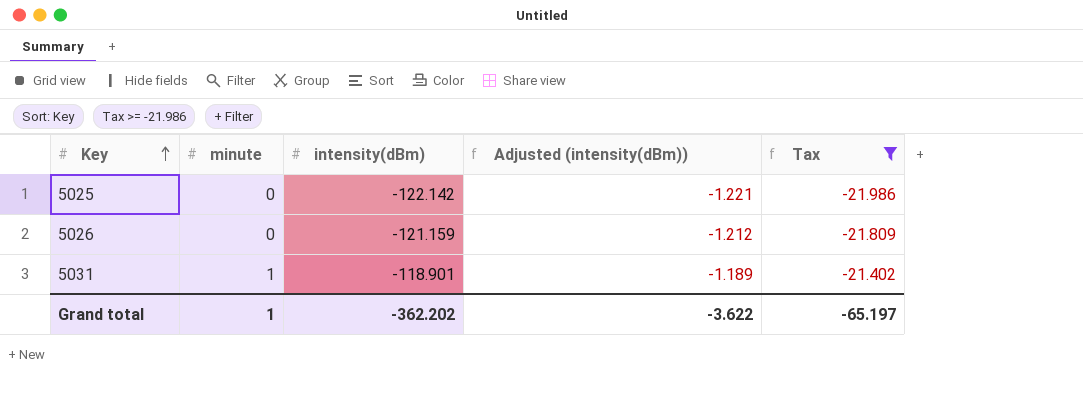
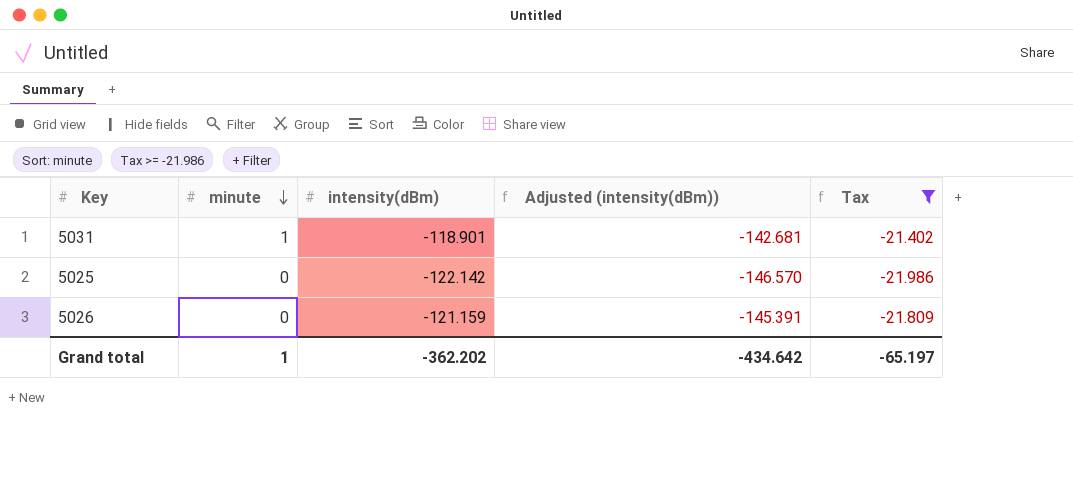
row order: Key ascending -> minute descending
column Adjusted (intensity(dBm)) | formula: [intensity(dBm)] * 0.01 -> [intensity(dBm)] * 1.2
Grand total | Adjusted (intensity(dBm)): -3.622 -> -434.642

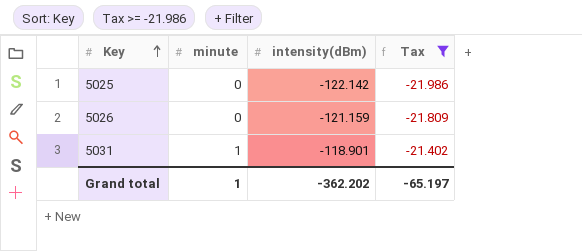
row order: minute descending -> Key ascending
column Adjusted (intensity(dBm)) | formula: [intensity(dBm)] * 1.2 -> none

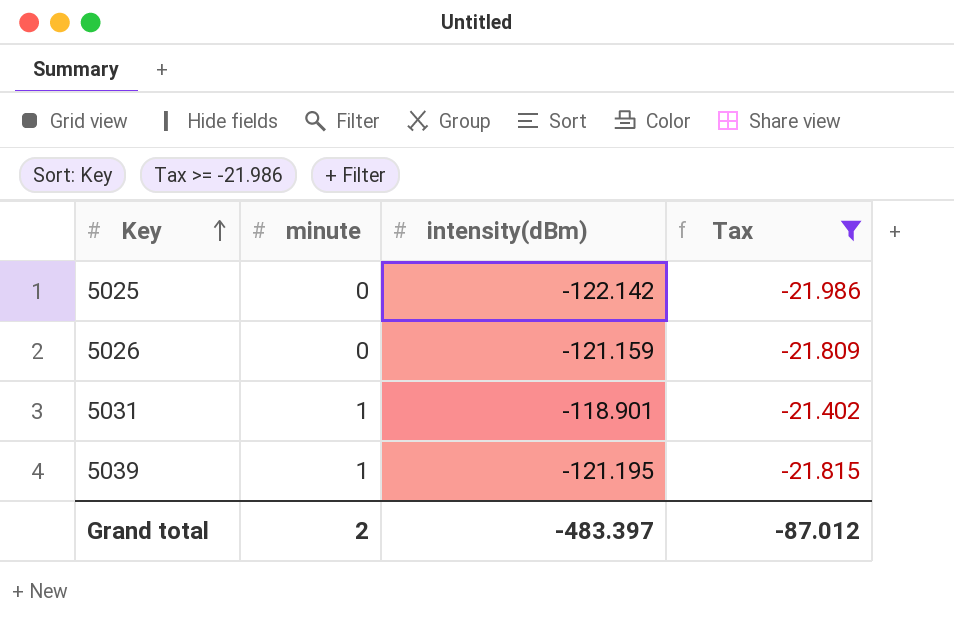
row 5039: none -> 1 | -121.195 | -21.815
Grand total | minute: 1 -> 2
Grand total | intensity(dBm): -362.202 -> -483.397
Grand total | Tax: -65.197 -> -87.012

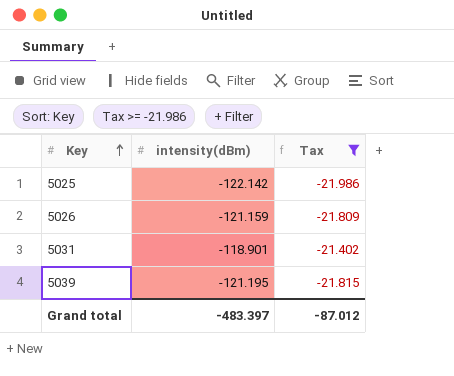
column minute | position: 2 -> none

